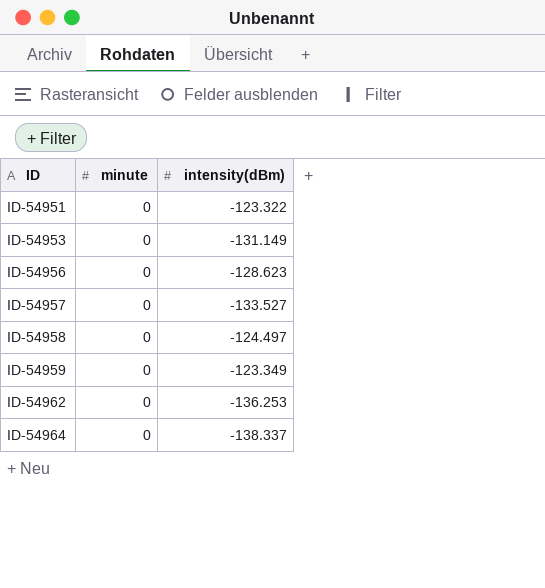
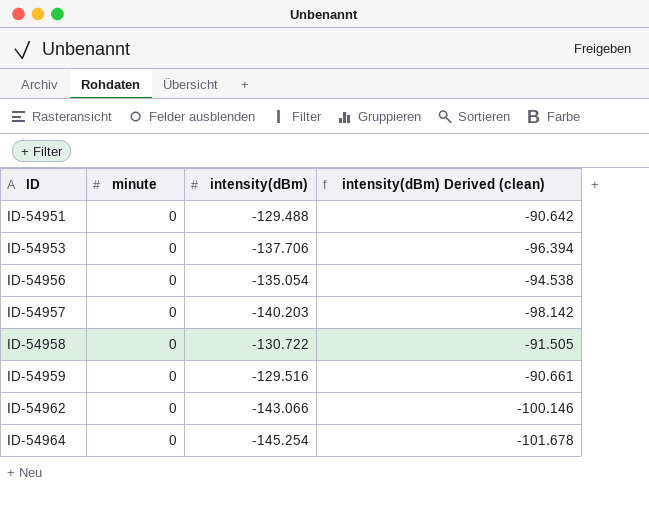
column intensity(dBm) Derived (clean) | formula: none -> [intensity(dBm)] * 0.7
ID-54951 | intensity(dBm): -123.322 -> -129.488
ID-54953 | intensity(dBm): -131.149 -> -137.706
ID-54956 | intensity(dBm): -128.623 -> -135.054
ID-54957 | intensity(dBm): -133.527 -> -140.203
ID-54958 | intensity(dBm): -124.497 -> -130.722
ID-54959 | intensity(dBm): -123.349 -> -129.516
ID-54962 | intensity(dBm): -136.253 -> -143.066
ID-54964 | intensity(dBm): -138.337 -> -145.254

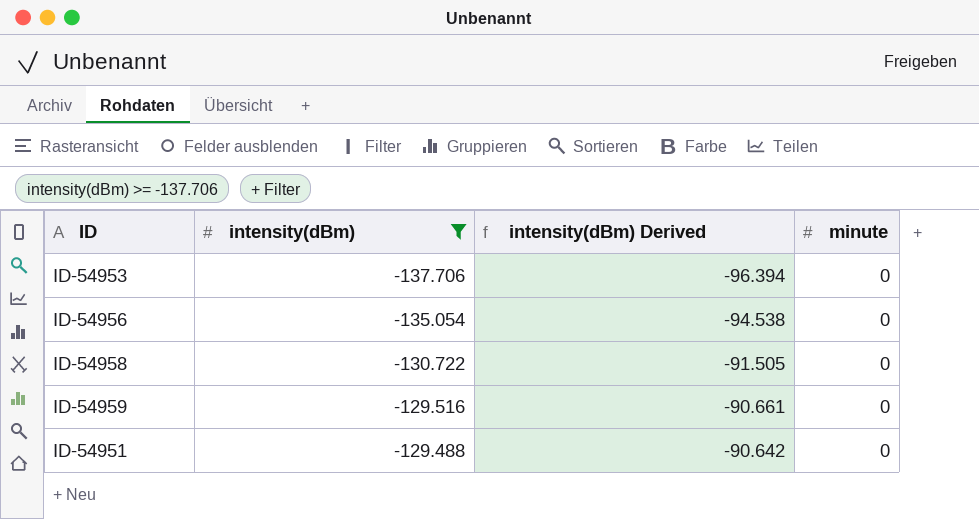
filter: none -> intensity(dBm) >= -137.706
row order: ID ascending -> intensity(dBm) ascending
column name: intensity(dBm) Derived (clean) -> intensity(dBm) Derived
column minute | position: 2 -> 4

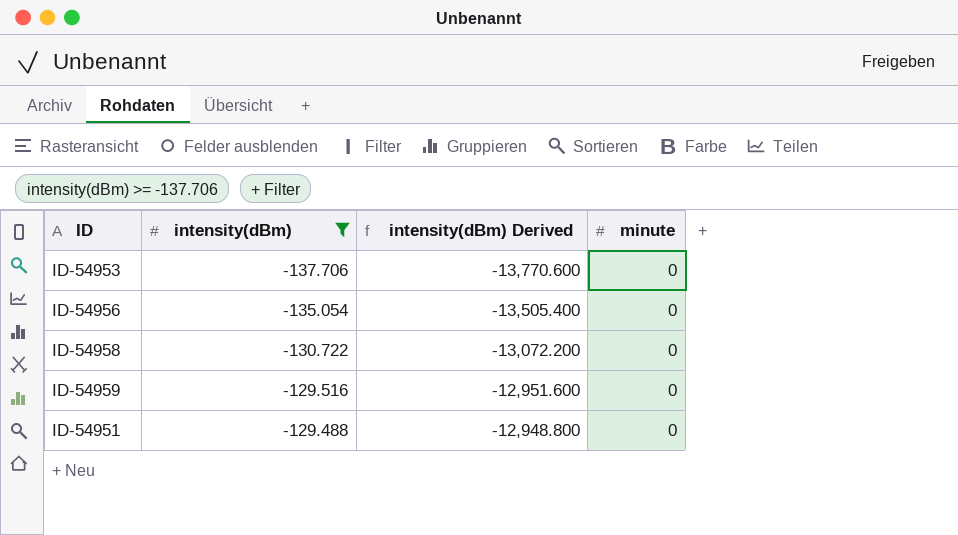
column intensity(dBm) Derived | formula: [intensity(dBm)] * 0.7 -> [intensity(dBm)] * 100

